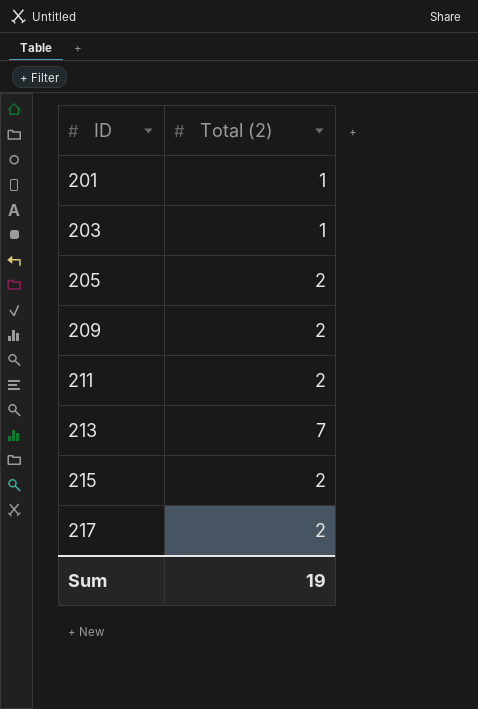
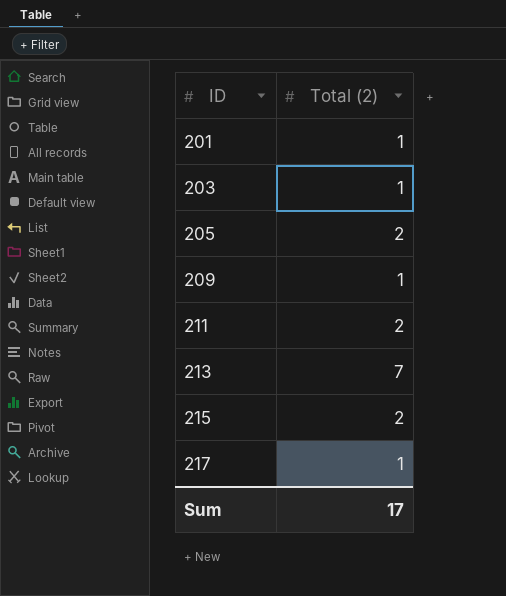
209 | Total (2): 2 -> 1
217 | Total (2): 2 -> 1
Sum | Total (2): 19 -> 17

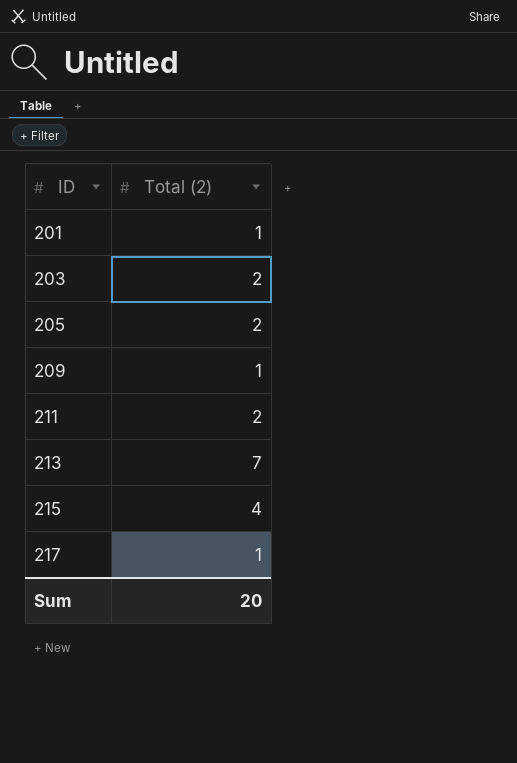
203 | Total (2): 1 -> 2
215 | Total (2): 2 -> 4
Sum | Total (2): 17 -> 20

